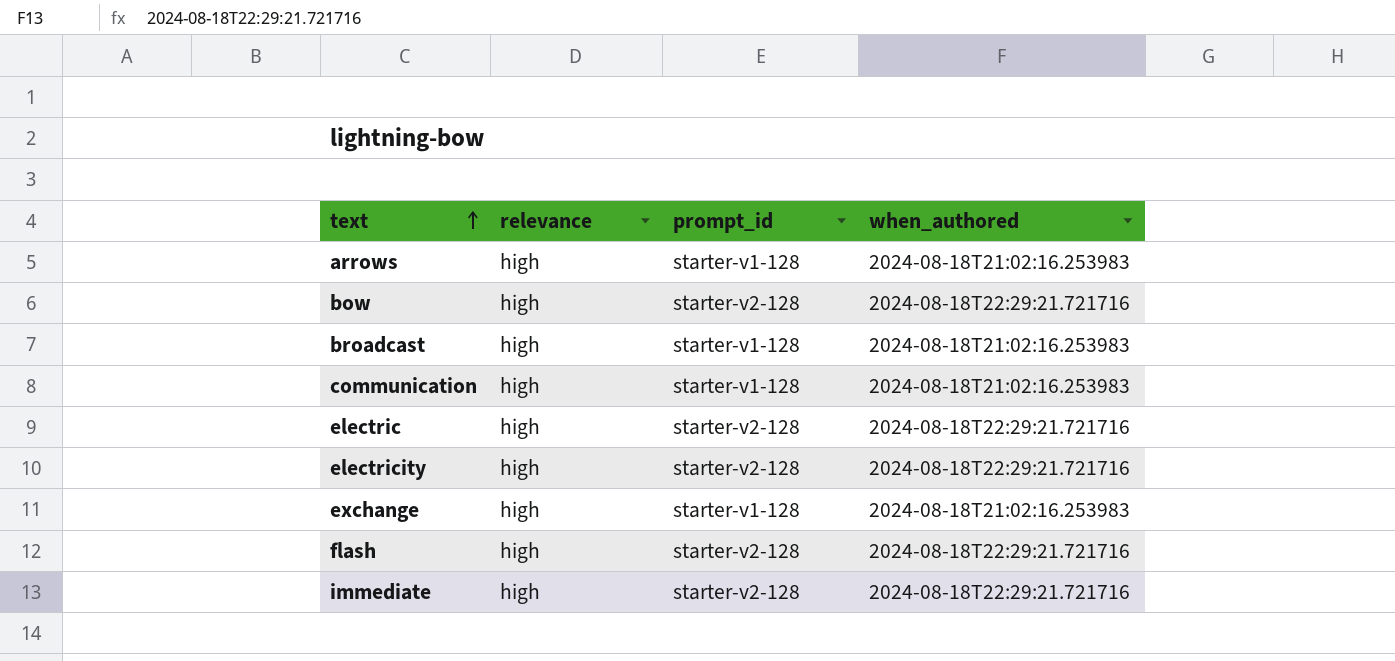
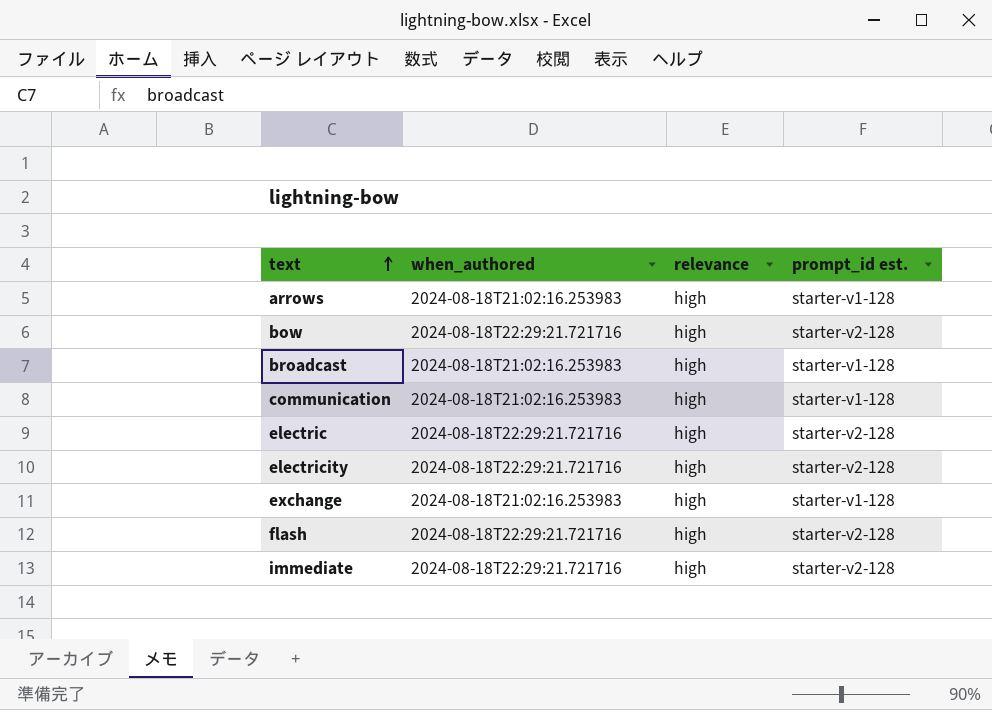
column when_authored | position: 4 -> 2
column name: prompt_id -> prompt_id est.

